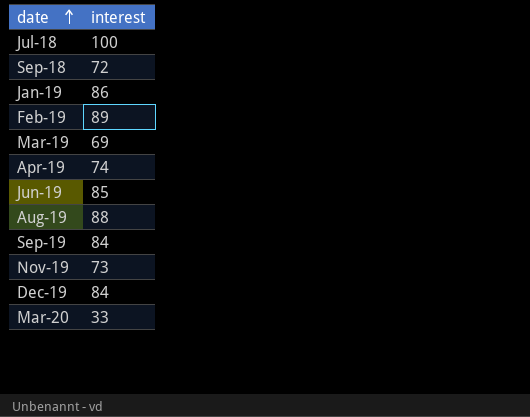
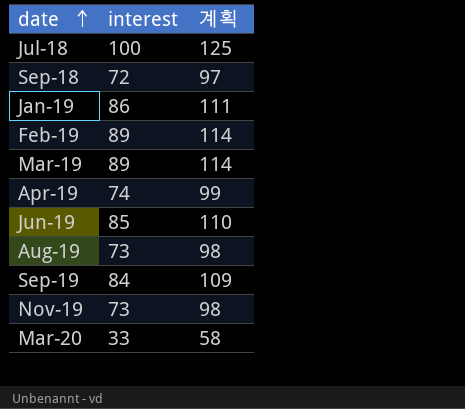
column 계획 | formula: none -> [interest] + 25
row Dec-19: 84 -> none
Mar-19 | interest: 69 -> 89
Aug-19 | interest: 88 -> 73

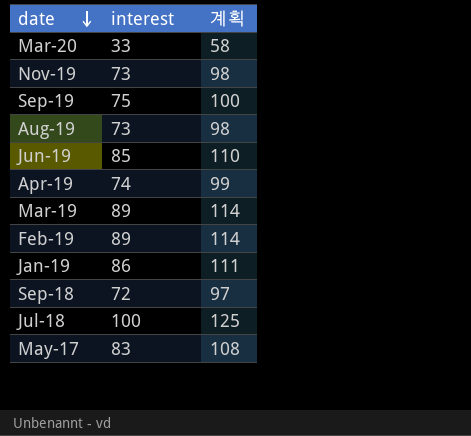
row order: date ascending -> date descending
Sep-19 | interest: 84 -> 75
Sep-19 | 계획: 109 -> 100
row May-17: none -> 83 | 108

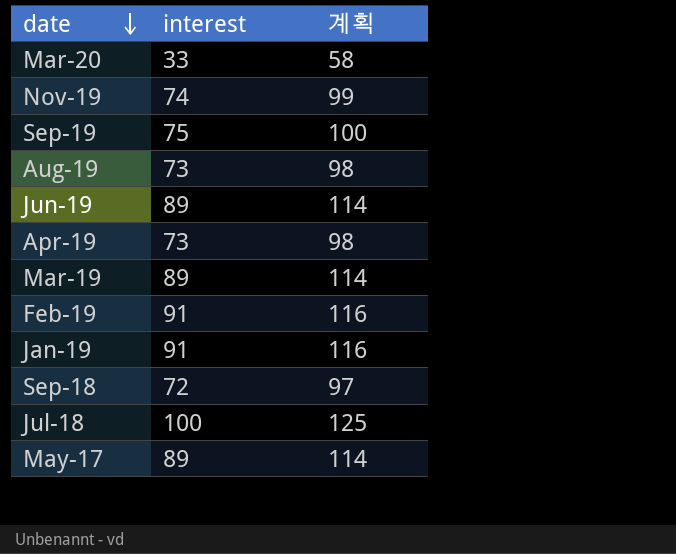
Nov-19 | interest: 73 -> 74
Nov-19 | 계획: 98 -> 99
Jun-19 | interest: 85 -> 89
Jun-19 | 계획: 110 -> 114
Apr-19 | interest: 74 -> 73
Apr-19 | 계획: 99 -> 98
Feb-19 | interest: 89 -> 91
Feb-19 | 계획: 114 -> 116
Jan-19 | interest: 86 -> 91
Jan-19 | 계획: 111 -> 116
May-17 | interest: 83 -> 89
May-17 | 계획: 108 -> 114

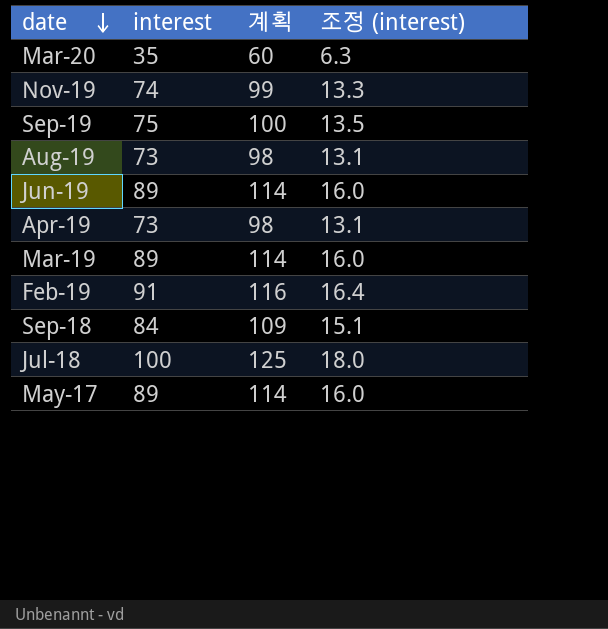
column 조정 (interest) | formula: none -> [interest] * 0.18
row Jan-19: 91 | 116 -> none
Mar-20 | interest: 33 -> 35
Mar-20 | 계획: 58 -> 60
Sep-18 | interest: 72 -> 84
Sep-18 | 계획: 97 -> 109

